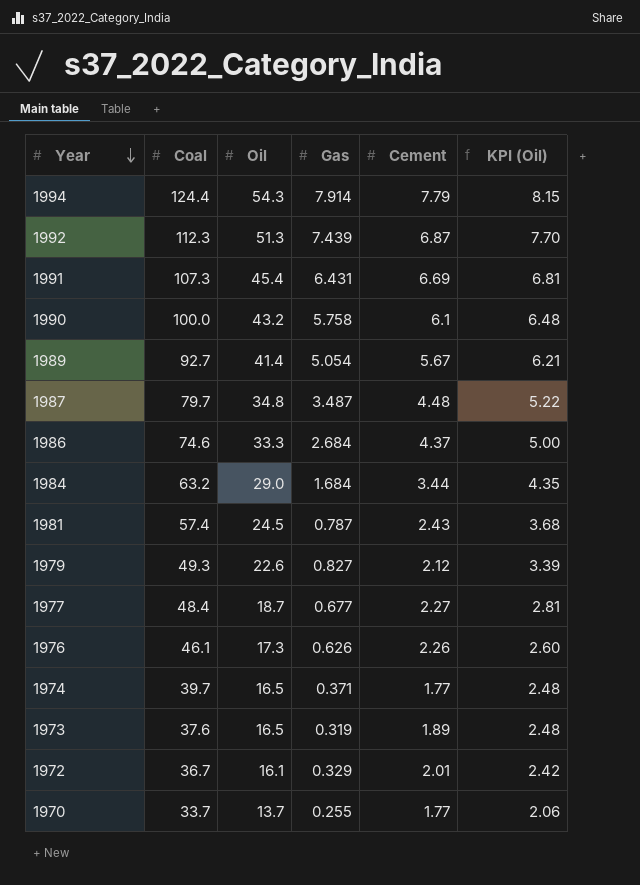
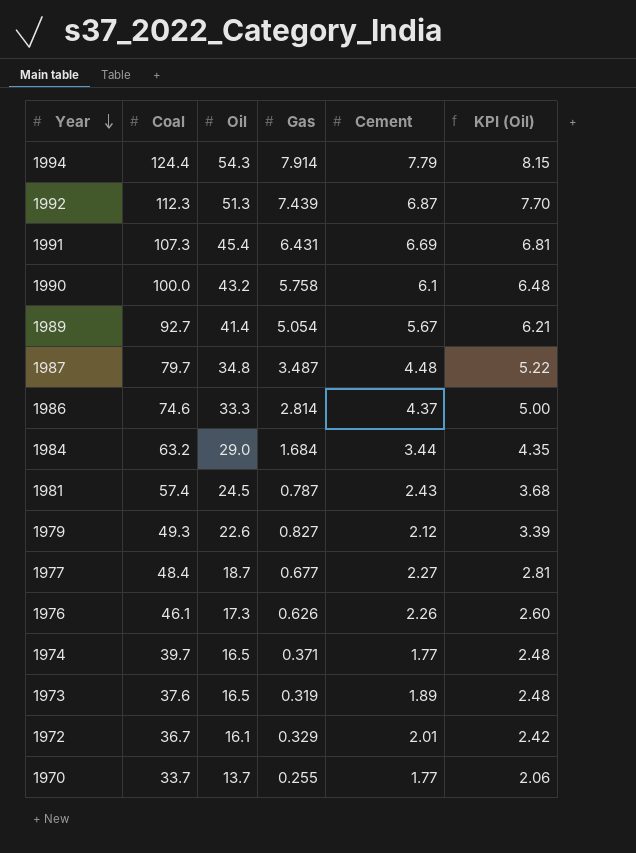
1986 | Gas: 2.684 -> 2.814

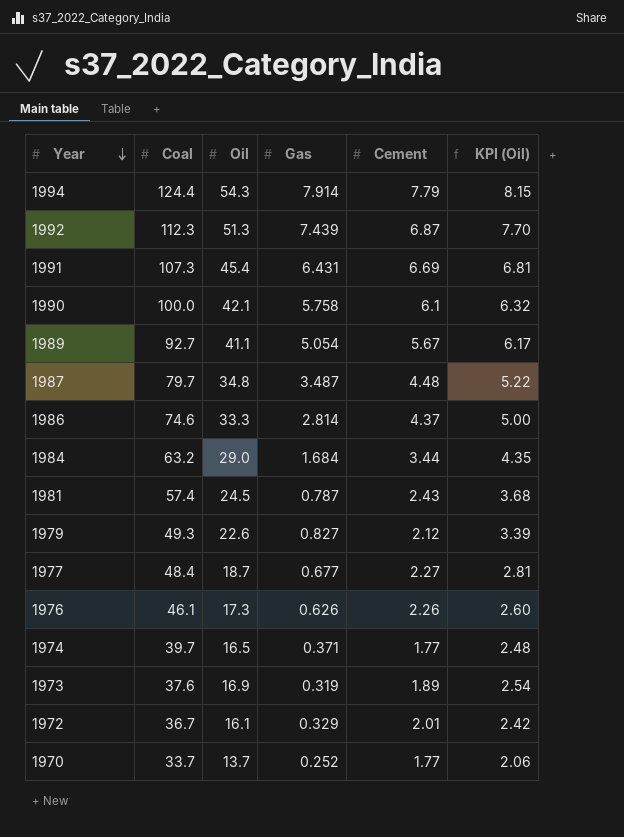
1990 | Oil: 43.2 -> 42.1
1990 | KPI (Oil): 6.48 -> 6.32
1989 | Oil: 41.4 -> 41.1
1989 | KPI (Oil): 6.21 -> 6.17
1973 | Oil: 16.5 -> 16.9
1973 | KPI (Oil): 2.48 -> 2.54
1970 | Gas: 0.255 -> 0.252

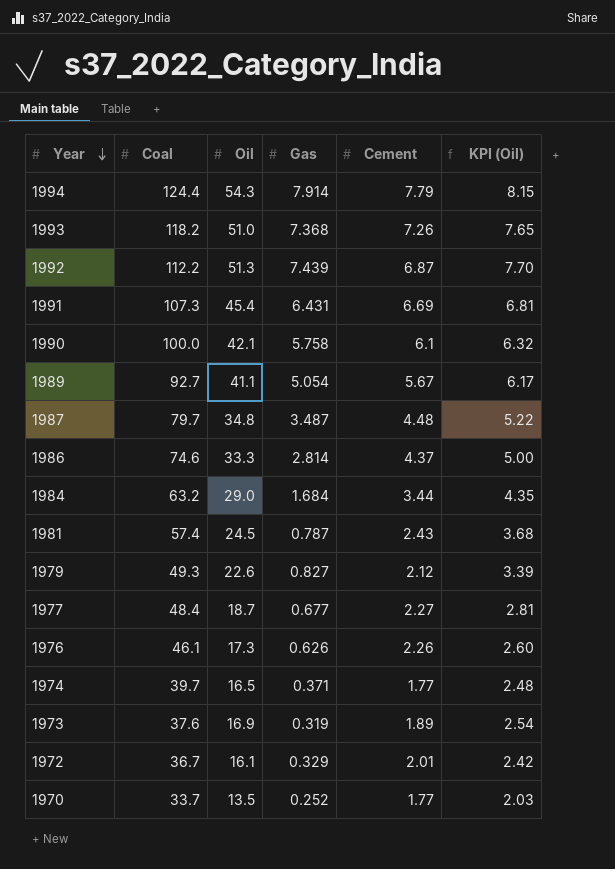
row 1993: none -> 118.2 | 51.0 | 7.368 | 7.26 | 7.65
1992 | Coal: 112.3 -> 112.2
1970 | Oil: 13.7 -> 13.5
1970 | KPI (Oil): 2.06 -> 2.03

